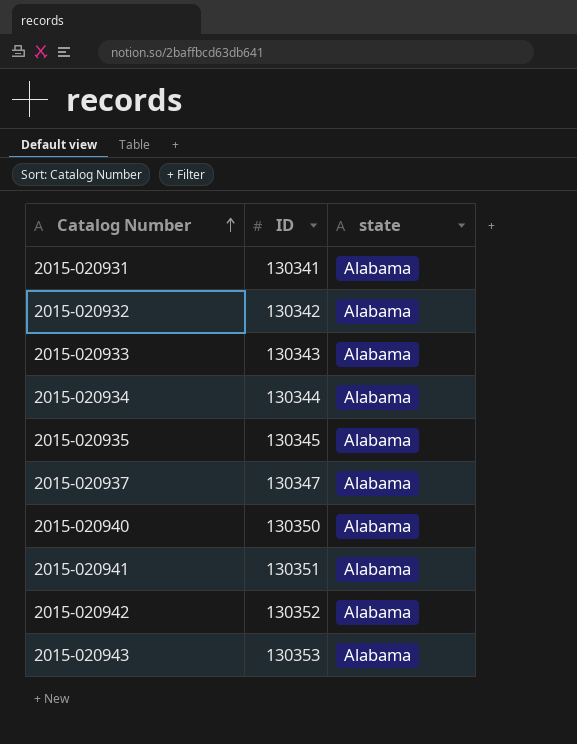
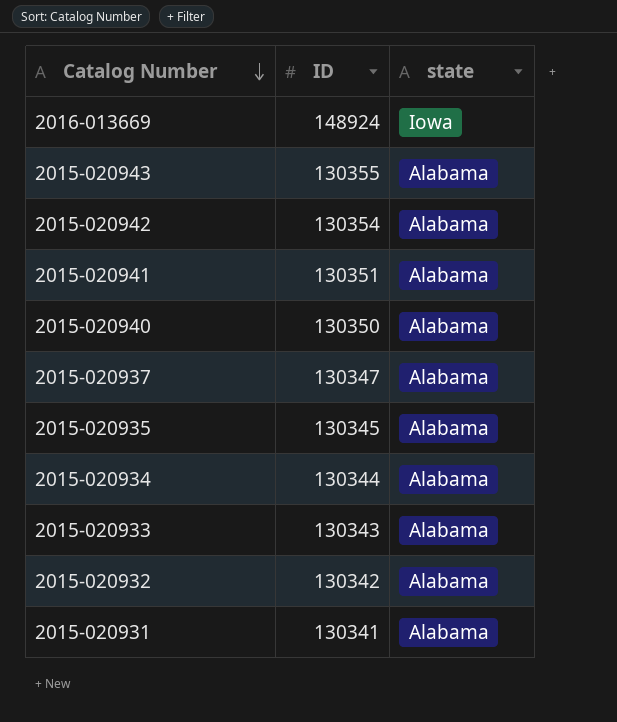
row order: Catalog Number ascending -> Catalog Number descending
row 2016-013669: none -> 148924 | Iowa
2015-020943 | ID: 130353 -> 130355
2015-020942 | ID: 130352 -> 130354

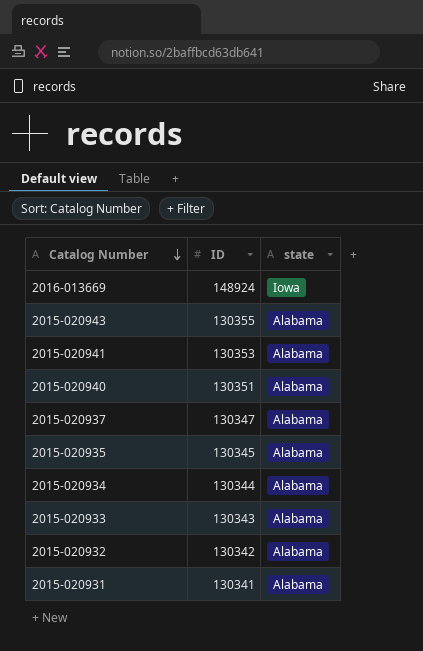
row 2015-020942: 130354 | Alabama -> none
2015-020941 | ID: 130351 -> 130353
2015-020940 | ID: 130350 -> 130351

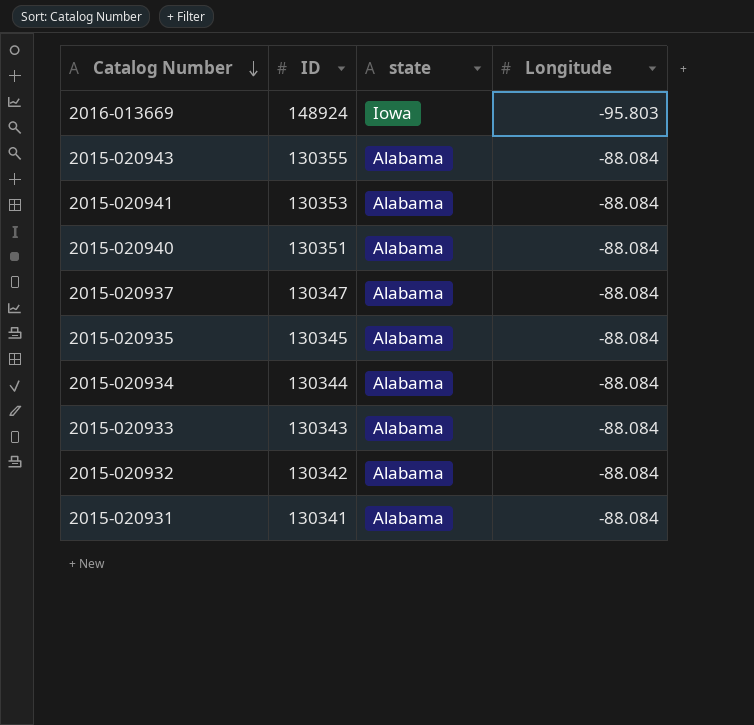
column Longitude | position: none -> 4

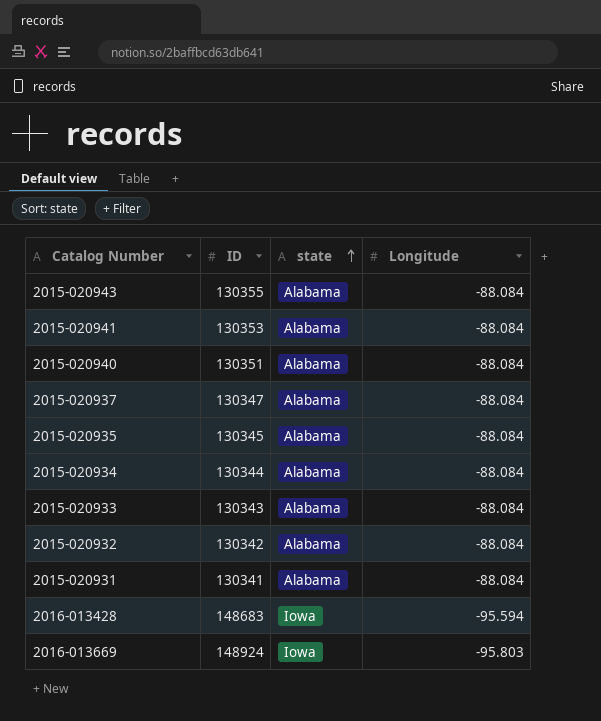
row order: Catalog Number descending -> state ascending
row 2016-013428: none -> 148683 | Iowa | -95.594

